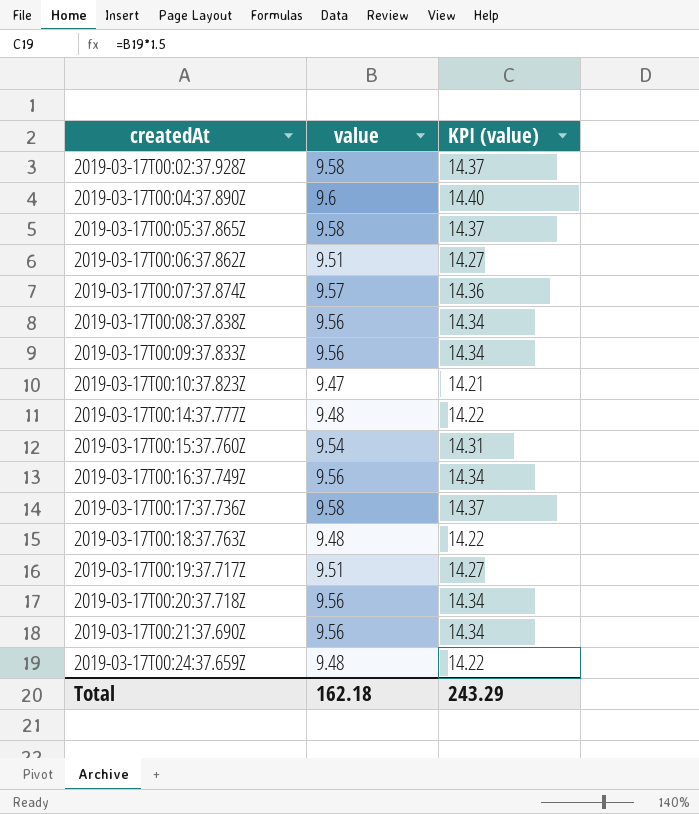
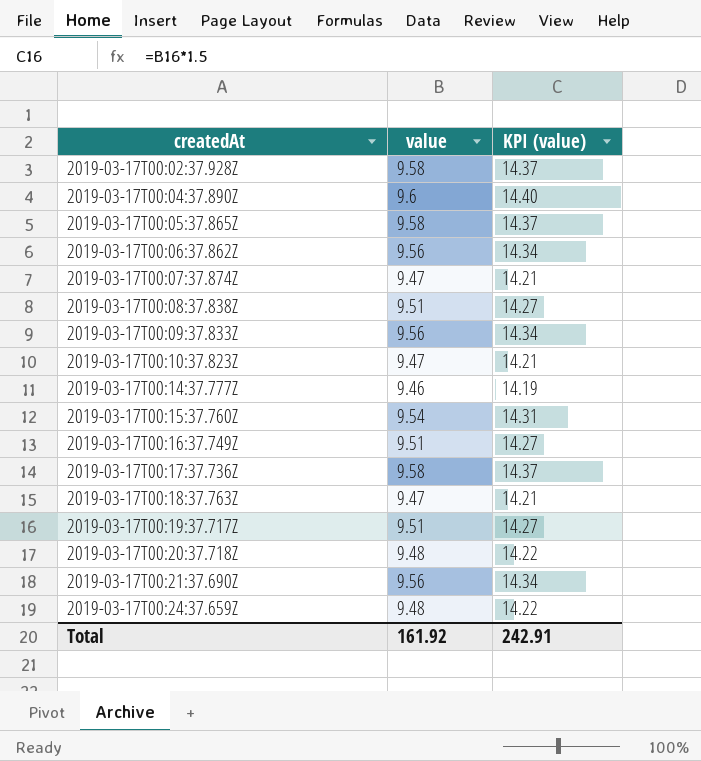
2019-03-17T00:06:37.862Z | value: 9.51 -> 9.56
2019-03-17T00:06:37.862Z | KPI (value): 14.27 -> 14.34
2019-03-17T00:07:37.874Z | value: 9.57 -> 9.47
2019-03-17T00:07:37.874Z | KPI (value): 14.36 -> 14.21
2019-03-17T00:08:37.838Z | value: 9.56 -> 9.51
2019-03-17T00:08:37.838Z | KPI (value): 14.34 -> 14.27
2019-03-17T00:14:37.777Z | value: 9.48 -> 9.46
2019-03-17T00:14:37.777Z | KPI (value): 14.22 -> 14.19
2019-03-17T00:16:37.749Z | value: 9.56 -> 9.51
2019-03-17T00:16:37.749Z | KPI (value): 14.34 -> 14.27
2019-03-17T00:18:37.763Z | value: 9.48 -> 9.47
2019-03-17T00:18:37.763Z | KPI (value): 14.22 -> 14.21
2019-03-17T00:20:37.718Z | value: 9.56 -> 9.48
2019-03-17T00:20:37.718Z | KPI (value): 14.34 -> 14.22
Total | value: 162.18 -> 161.92
Total | KPI (value): 243.29 -> 242.91

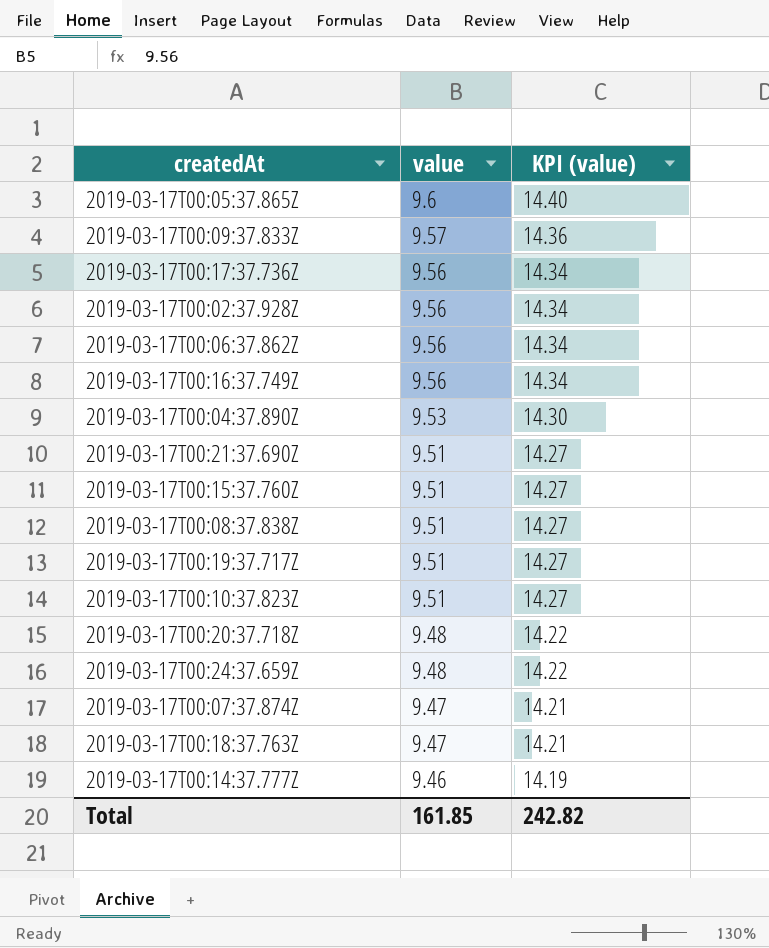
row order: createdAt ascending -> value descending
2019-03-17T00:05:37.865Z | value: 9.58 -> 9.6
2019-03-17T00:05:37.865Z | KPI (value): 14.37 -> 14.40
2019-03-17T00:09:37.833Z | value: 9.56 -> 9.57
2019-03-17T00:09:37.833Z | KPI (value): 14.34 -> 14.36
2019-03-17T00:17:37.736Z | value: 9.58 -> 9.56
2019-03-17T00:17:37.736Z | KPI (value): 14.37 -> 14.34
2019-03-17T00:02:37.928Z | value: 9.58 -> 9.56
2019-03-17T00:02:37.928Z | KPI (value): 14.37 -> 14.34
2019-03-17T00:16:37.749Z | value: 9.51 -> 9.56
2019-03-17T00:16:37.749Z | KPI (value): 14.27 -> 14.34
2019-03-17T00:04:37.890Z | value: 9.6 -> 9.53
2019-03-17T00:04:37.890Z | KPI (value): 14.40 -> 14.30
2019-03-17T00:21:37.690Z | value: 9.56 -> 9.51
2019-03-17T00:21:37.690Z | KPI (value): 14.34 -> 14.27
2019-03-17T00:15:37.760Z | value: 9.54 -> 9.51
2019-03-17T00:15:37.760Z | KPI (value): 14.31 -> 14.27
2019-03-17T00:10:37.823Z | value: 9.47 -> 9.51
2019-03-17T00:10:37.823Z | KPI (value): 14.21 -> 14.27
Total | value: 161.92 -> 161.85
Total | KPI (value): 242.91 -> 242.82

